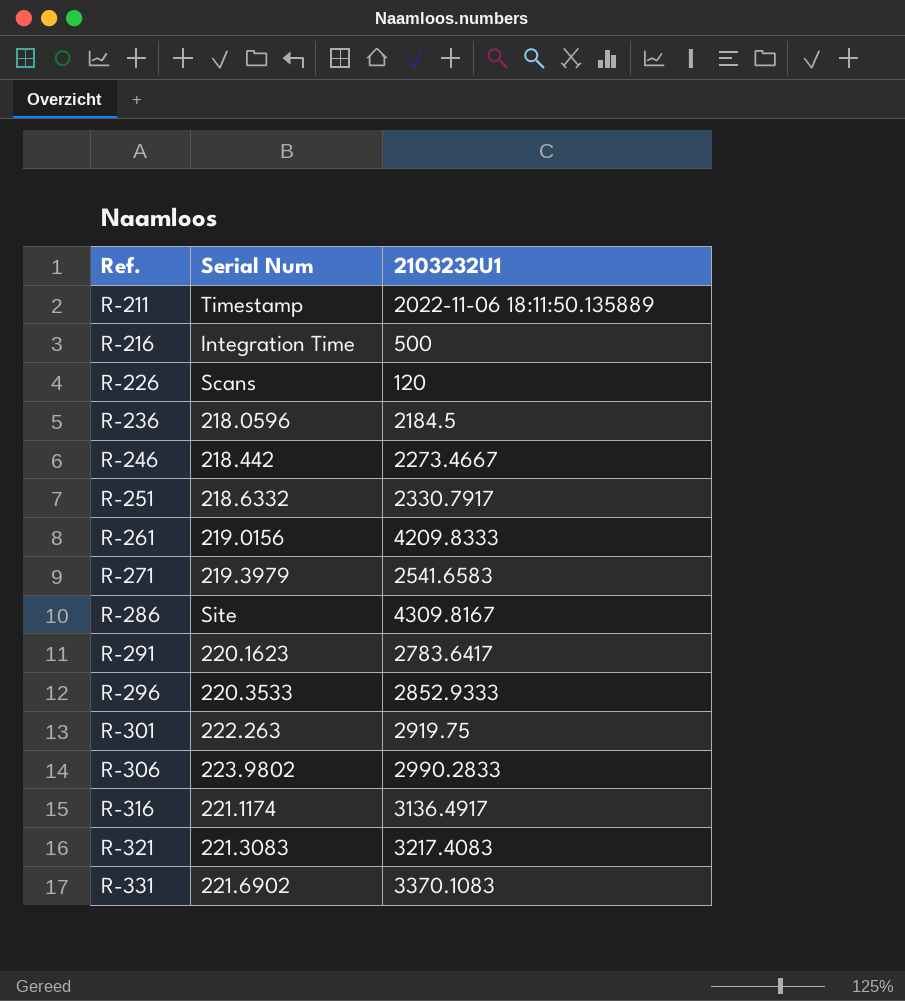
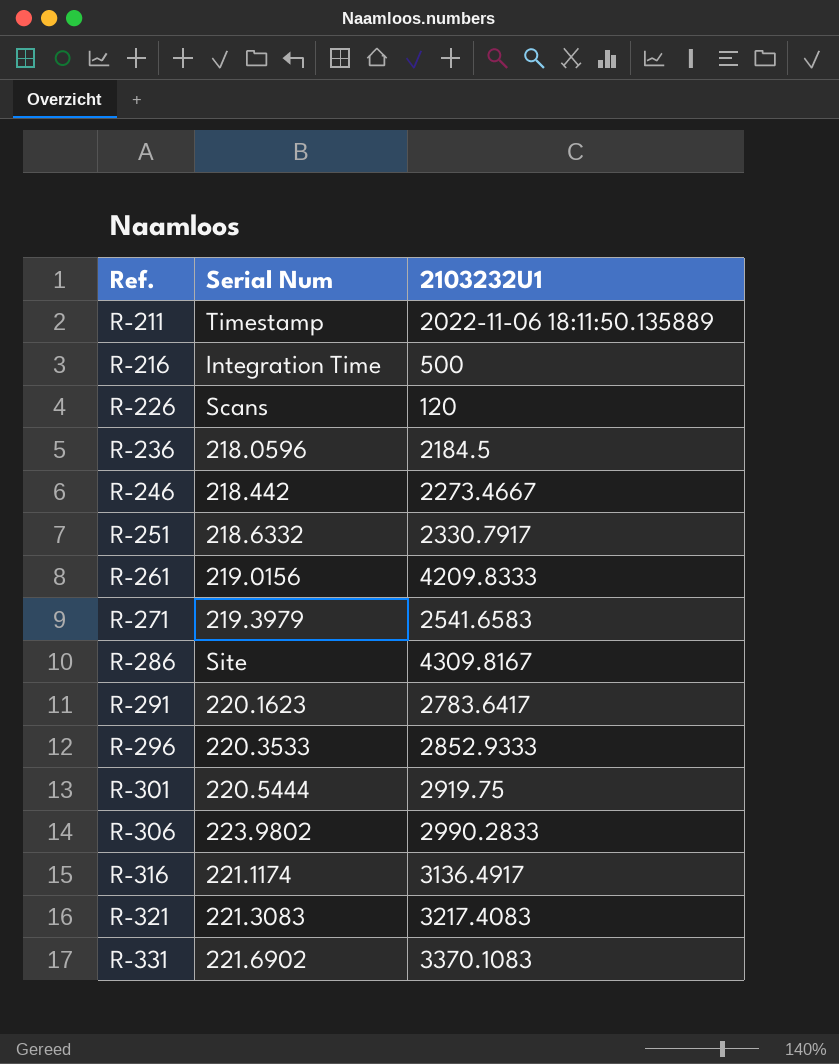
R-301 | Serial Num: 222.263 -> 220.5444

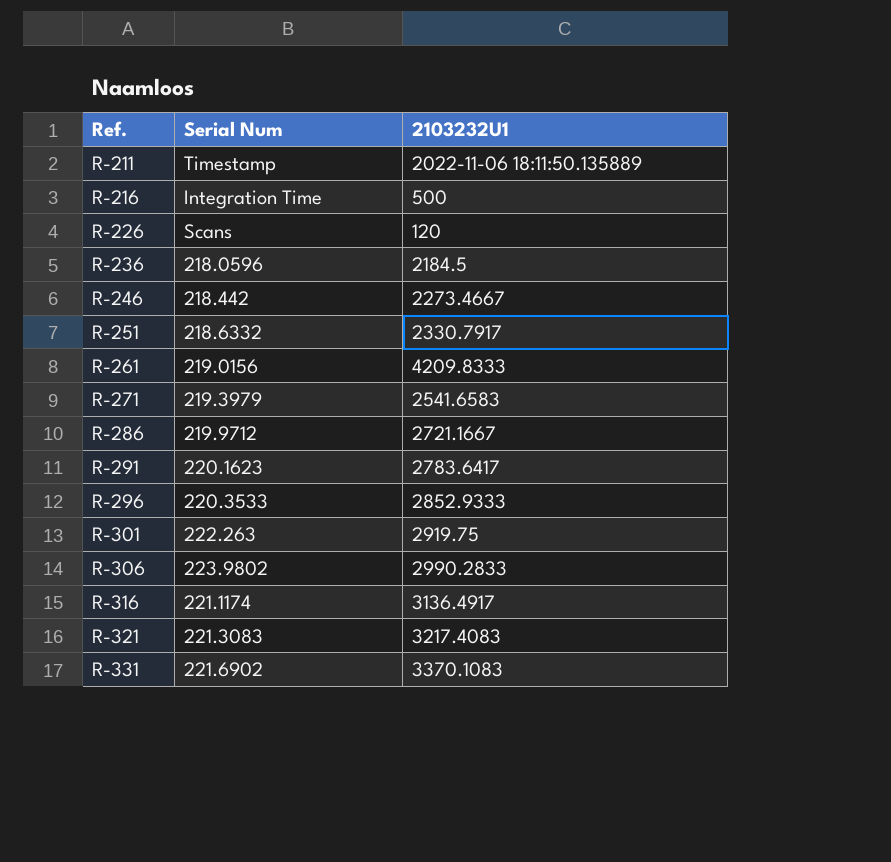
R-286 | Serial Num: Site -> 219.9712
R-286 | 2103232U1: 4309.8167 -> 2721.1667
R-301 | Serial Num: 220.5444 -> 222.263

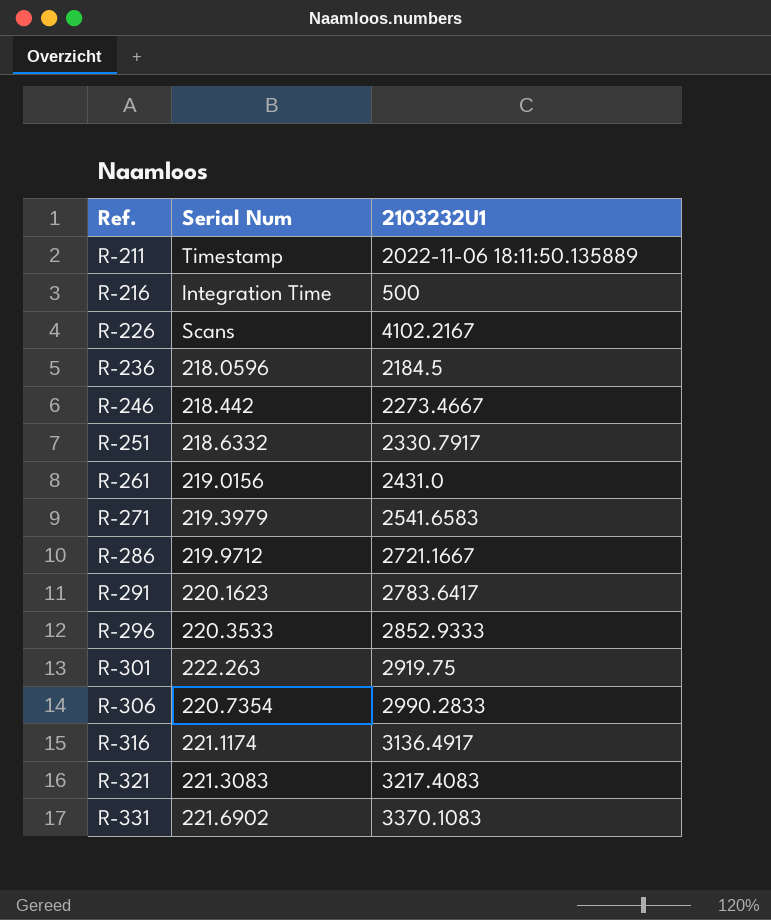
R-226 | 2103232U1: 120 -> 4102.2167
R-261 | 2103232U1: 4209.8333 -> 2431.0
R-306 | Serial Num: 223.9802 -> 220.7354

